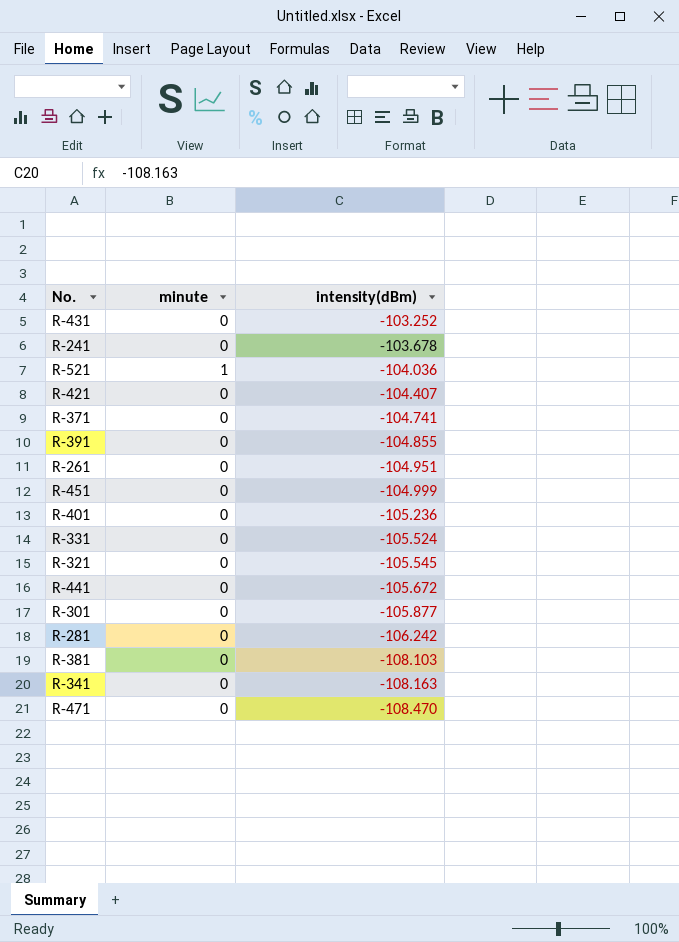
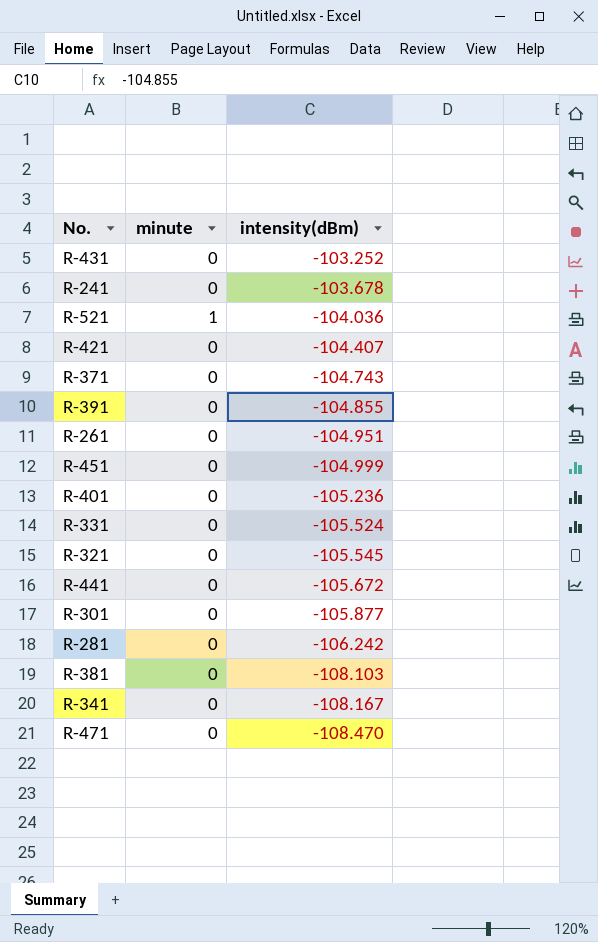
R-371 | intensity(dBm): -104.741 -> -104.743
R-341 | intensity(dBm): -108.163 -> -108.167

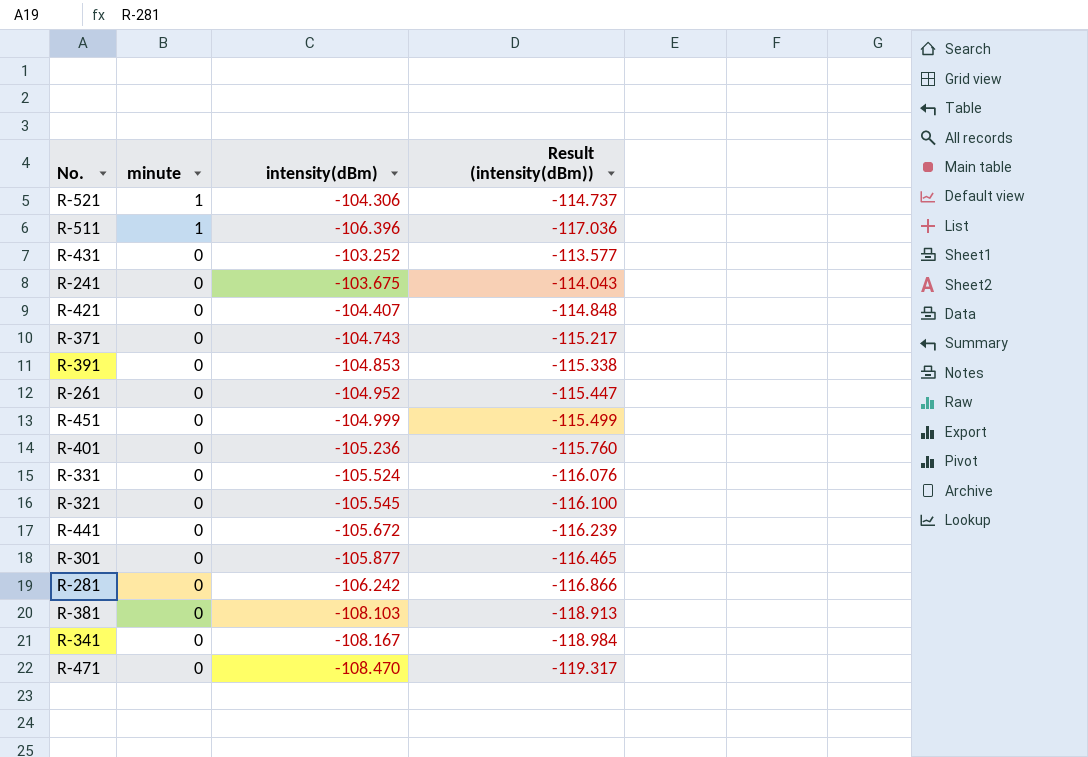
row order: intensity(dBm) descending -> minute descending
column Result (intensity(dBm)) | formula: none -> [intensity(dBm)] * 1.1
R-521 | intensity(dBm): -104.036 -> -104.306
row R-511: none -> 1 | -106.396 | -117.036
R-241 | intensity(dBm): -103.678 -> -103.675
R-391 | intensity(dBm): -104.855 -> -104.853
R-261 | intensity(dBm): -104.951 -> -104.952

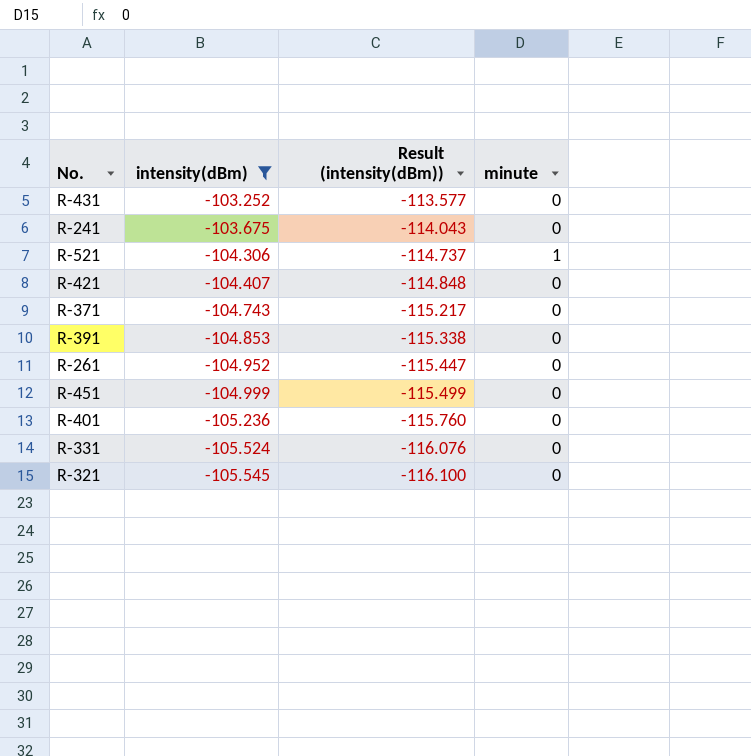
filter: none -> intensity(dBm) >= -105.545
row order: minute descending -> intensity(dBm) descending
column minute | position: 2 -> 4

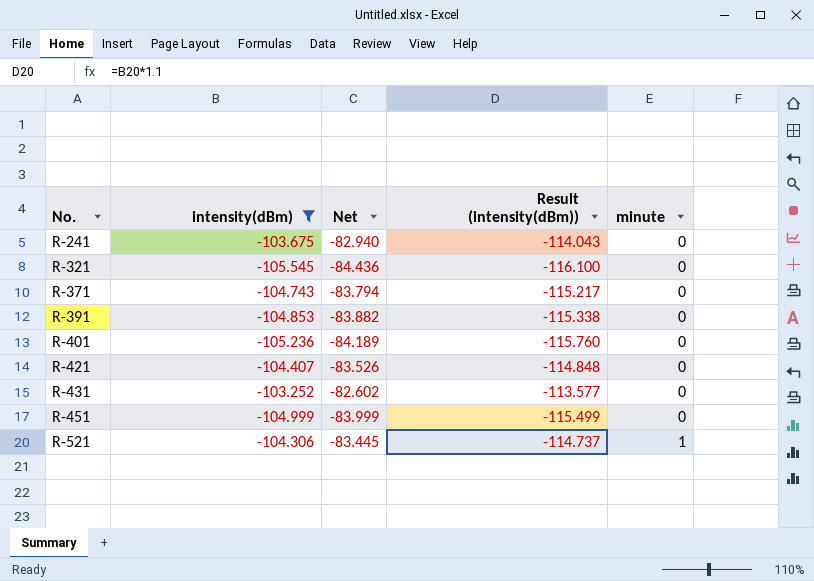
row order: intensity(dBm) descending -> No. ascending
column Net | formula: none -> [intensity(dBm)] * 0.8
row R-261: -104.952 | -115.447 | 0 -> none
row R-331: -105.524 | -116.076 | 0 -> none

